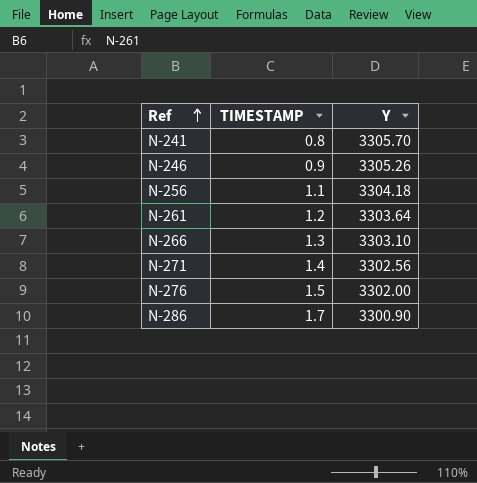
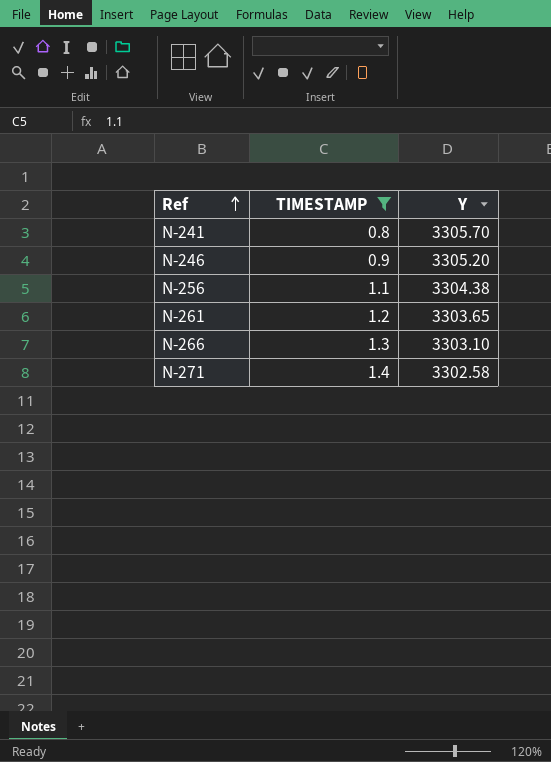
filter: none -> TIMESTAMP <= 1.4
N-246 | Y: 3305.26 -> 3305.20
N-256 | Y: 3304.18 -> 3304.38
N-261 | Y: 3303.64 -> 3303.65
N-271 | Y: 3302.56 -> 3302.58

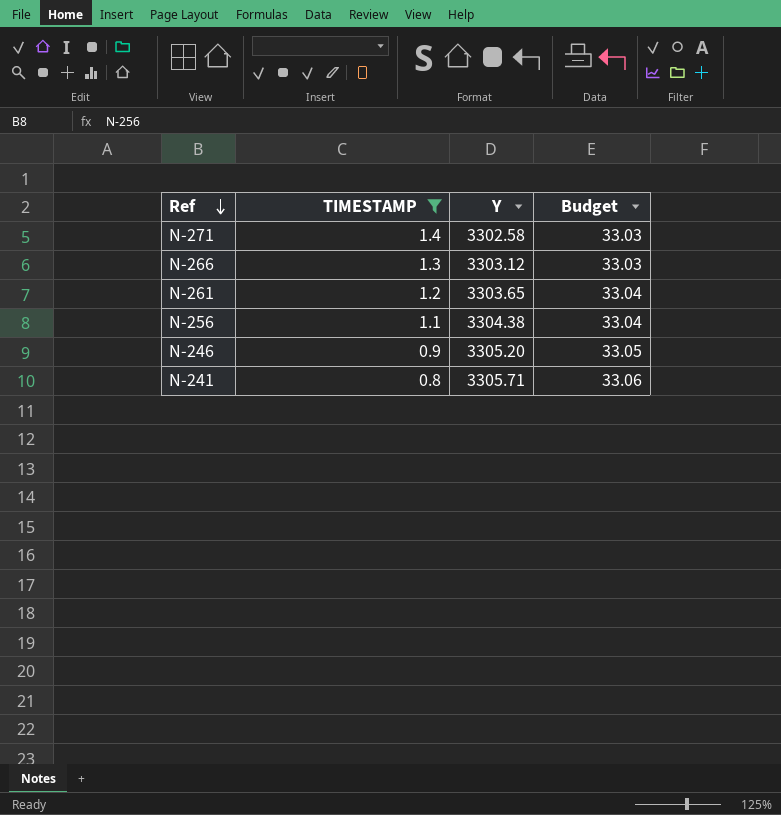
row order: Ref ascending -> Ref descending
column Budget | formula: none -> [Y] * 0.01
N-266 | Y: 3303.10 -> 3303.12
N-241 | Y: 3305.70 -> 3305.71

